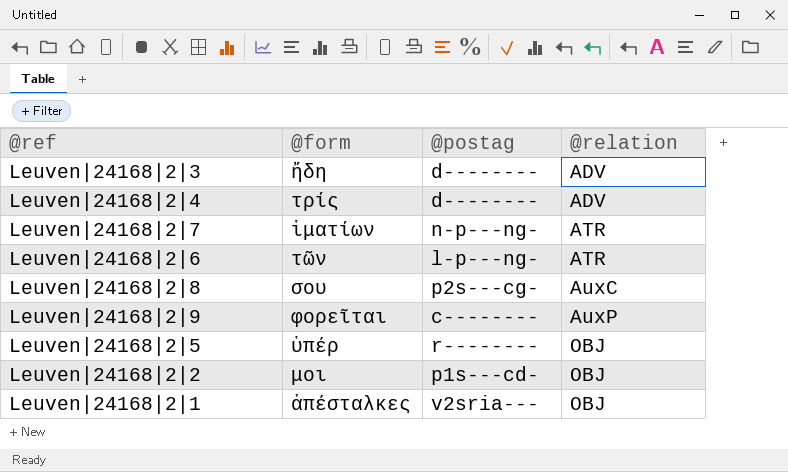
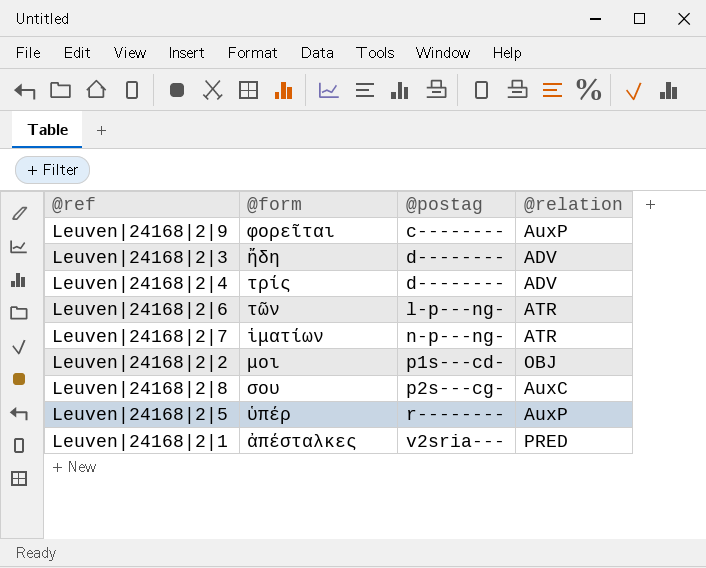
row order: @relation ascending -> @postag ascending
Leuven|24168|2|5 | @relation: OBJ -> AuxP
Leuven|24168|2|1 | @relation: OBJ -> PRED

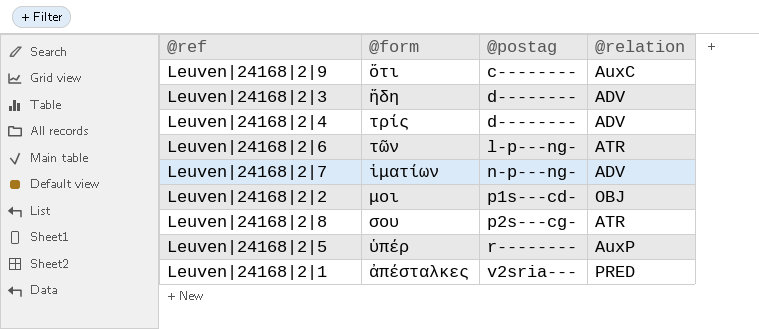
Leuven|24168|2|9 | @form: φορεῖται -> ὅτι
Leuven|24168|2|9 | @relation: AuxP -> AuxC
Leuven|24168|2|7 | @relation: ATR -> ADV
Leuven|24168|2|8 | @relation: AuxC -> ATR

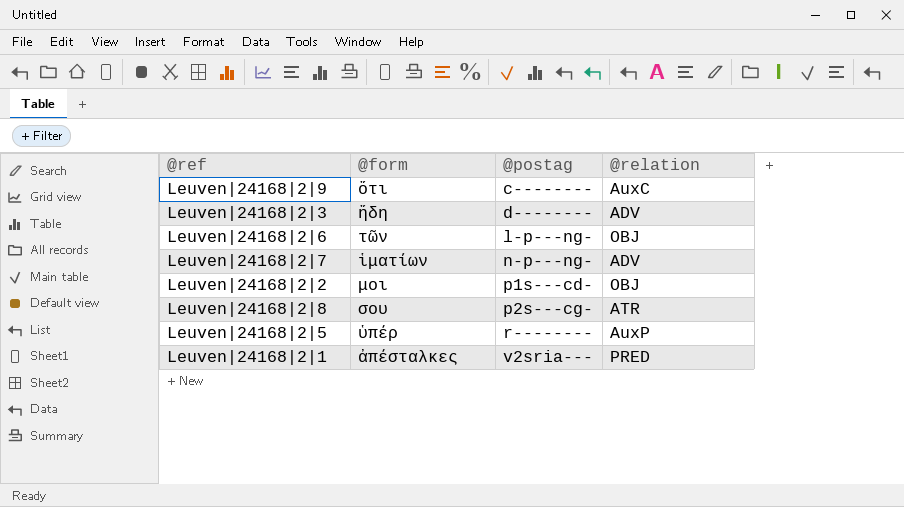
row Leuven|24168|2|4: τρίς | d-------- | ADV -> none
Leuven|24168|2|6 | @relation: ATR -> OBJ

